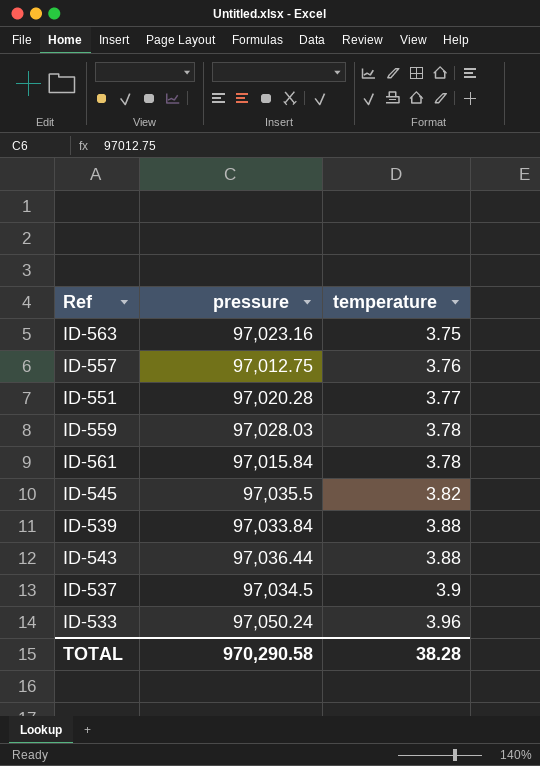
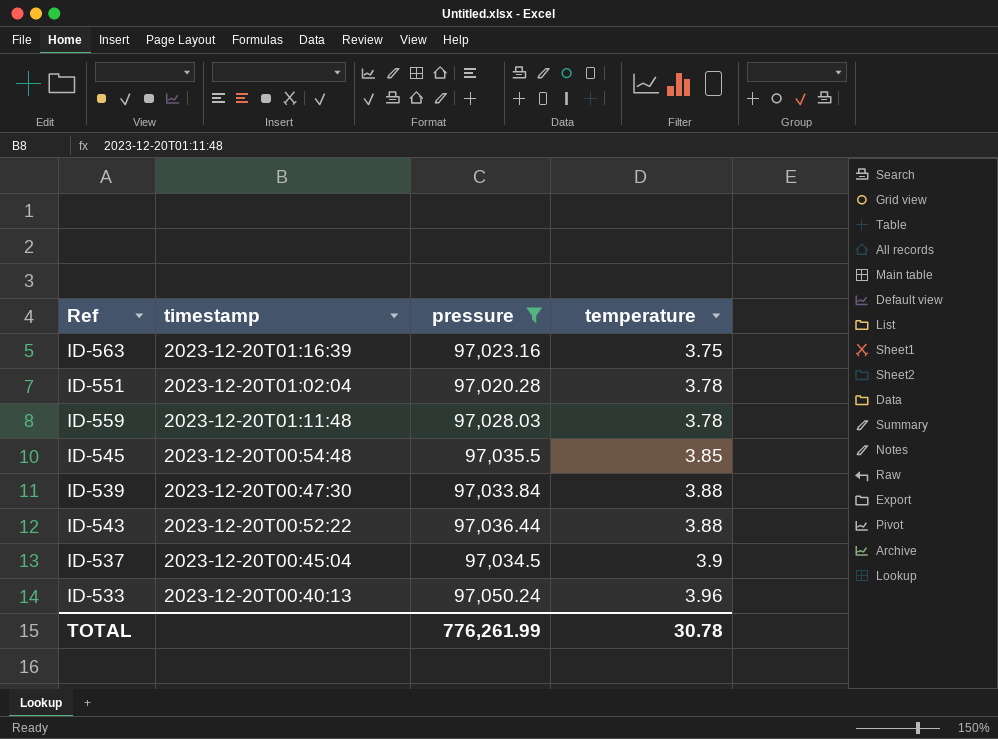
filter: none -> pressure >= 97,020.28
column timestamp | position: none -> 2
ID-551 | temperature: 3.77 -> 3.78
ID-545 | temperature: 3.82 -> 3.85
TOTAL | pressure: 970,290.58 -> 776,261.99
TOTAL | temperature: 38.28 -> 30.78

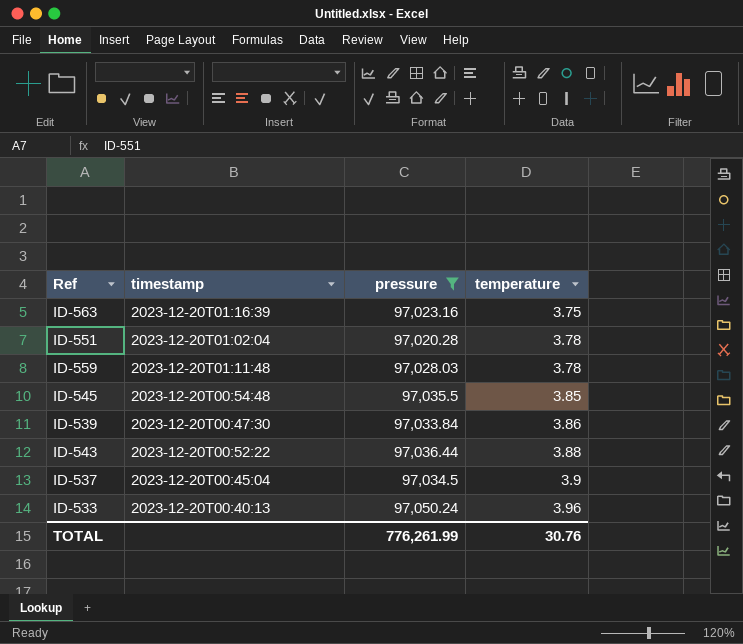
ID-539 | temperature: 3.88 -> 3.86
TOTAL | temperature: 30.78 -> 30.76

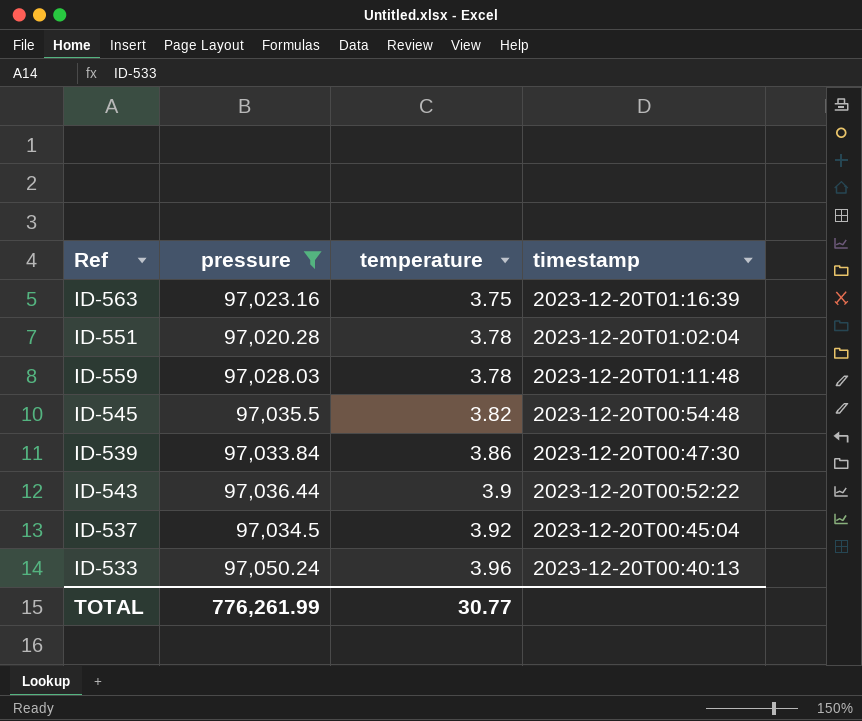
column timestamp | position: 2 -> 4
ID-545 | temperature: 3.85 -> 3.82
ID-543 | temperature: 3.88 -> 3.9
ID-537 | temperature: 3.9 -> 3.92
TOTAL | temperature: 30.76 -> 30.77

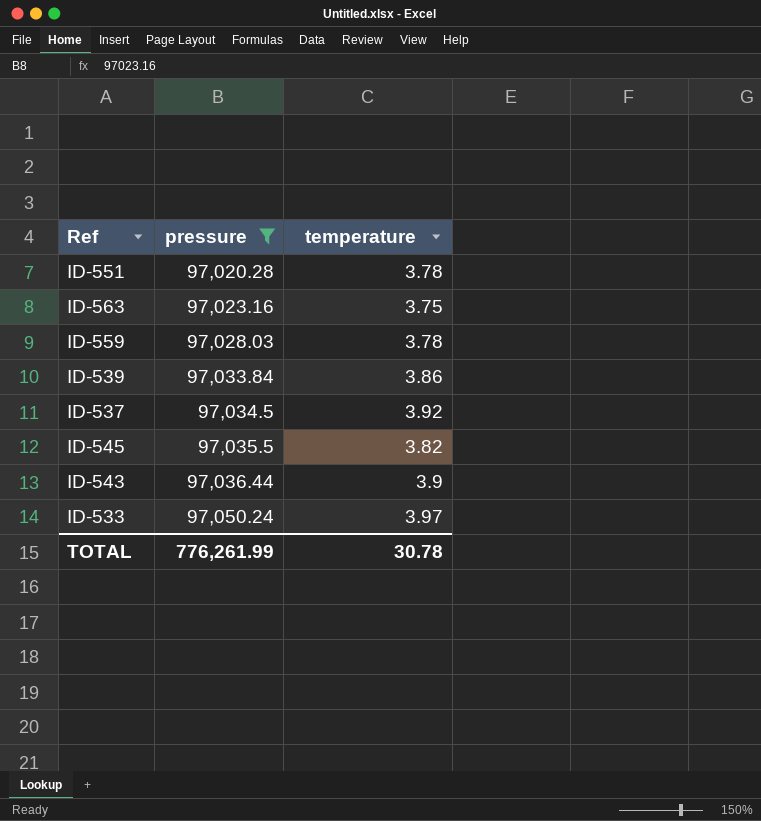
row order: temperature ascending -> pressure ascending
column timestamp | position: 4 -> none
ID-533 | temperature: 3.96 -> 3.97
TOTAL | temperature: 30.77 -> 30.78

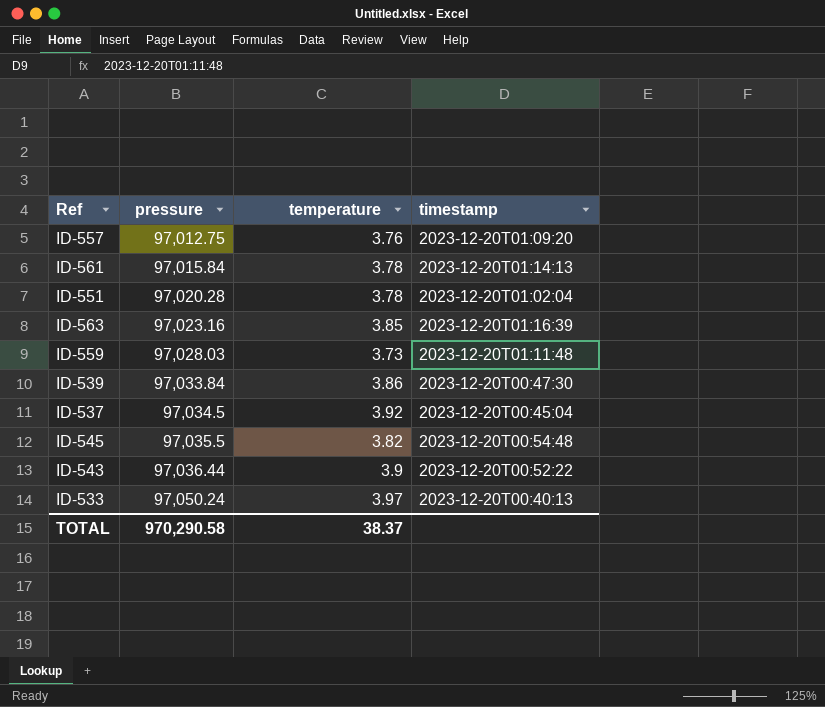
filter: pressure >= 97,020.28 -> none
column timestamp | position: none -> 4
ID-563 | temperature: 3.75 -> 3.85
ID-559 | temperature: 3.78 -> 3.73
TOTAL | pressure: 776,261.99 -> 970,290.58
TOTAL | temperature: 30.78 -> 38.37

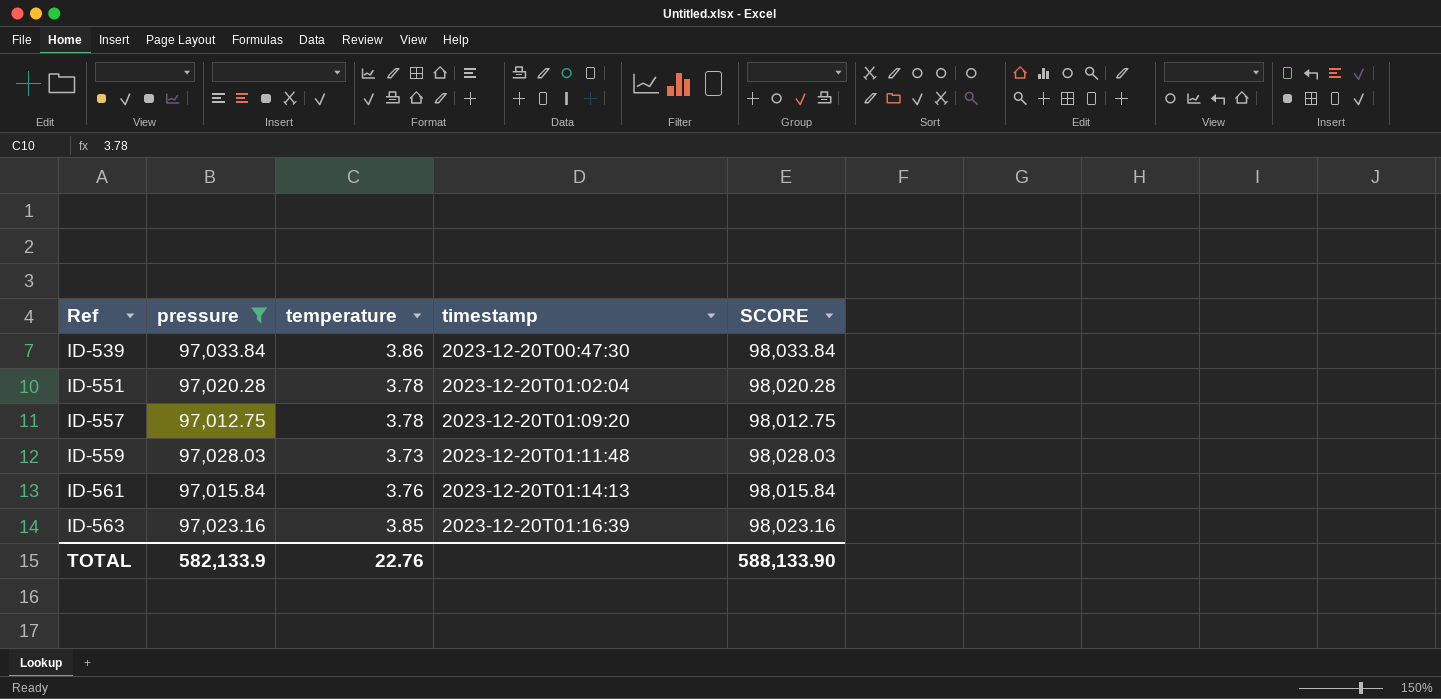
filter: none -> pressure <= 97,033.84
row order: pressure ascending -> Ref ascending
column SCORE | formula: none -> [pressure] + 1000
ID-557 | temperature: 3.76 -> 3.78
ID-561 | temperature: 3.78 -> 3.76
TOTAL | pressure: 970,290.58 -> 582,133.9
TOTAL | temperature: 38.37 -> 22.76

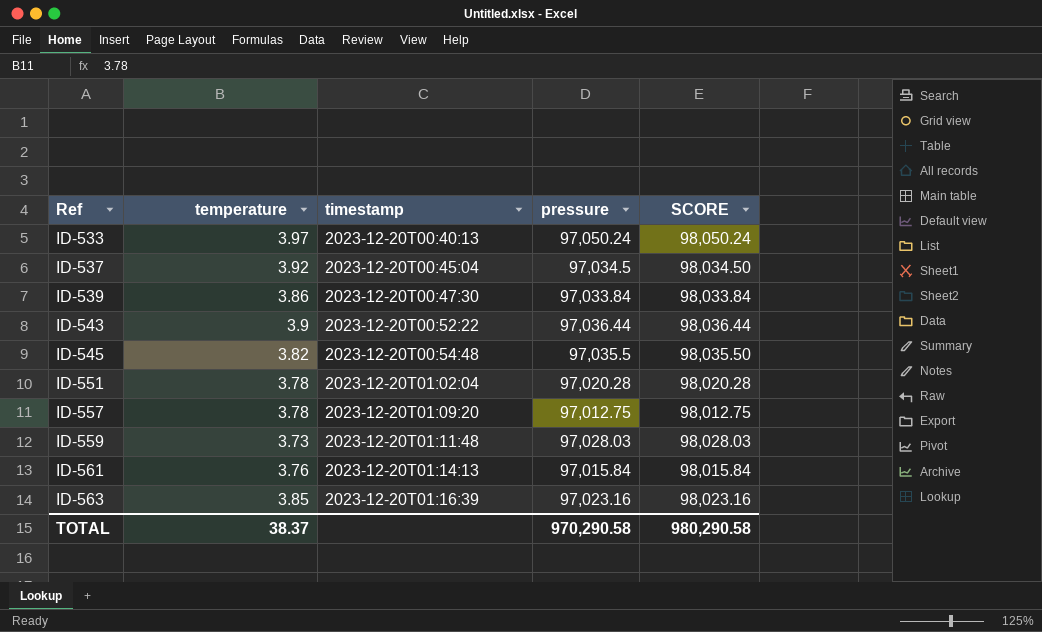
filter: pressure <= 97,033.84 -> none
column pressure | position: 2 -> 4
TOTAL | temperature: 22.76 -> 38.37
TOTAL | pressure: 582,133.9 -> 970,290.58
TOTAL | SCORE: 588,133.90 -> 980,290.58

